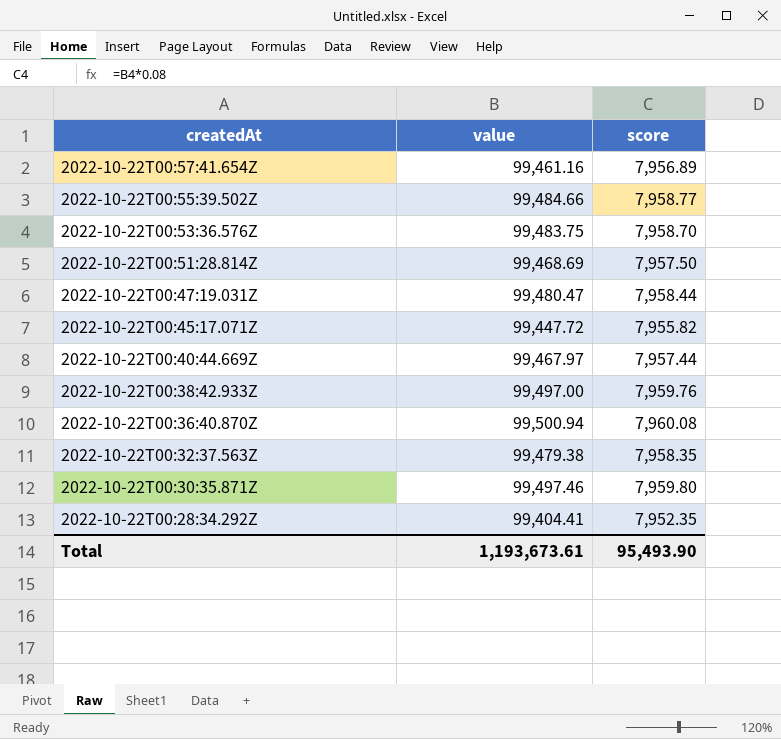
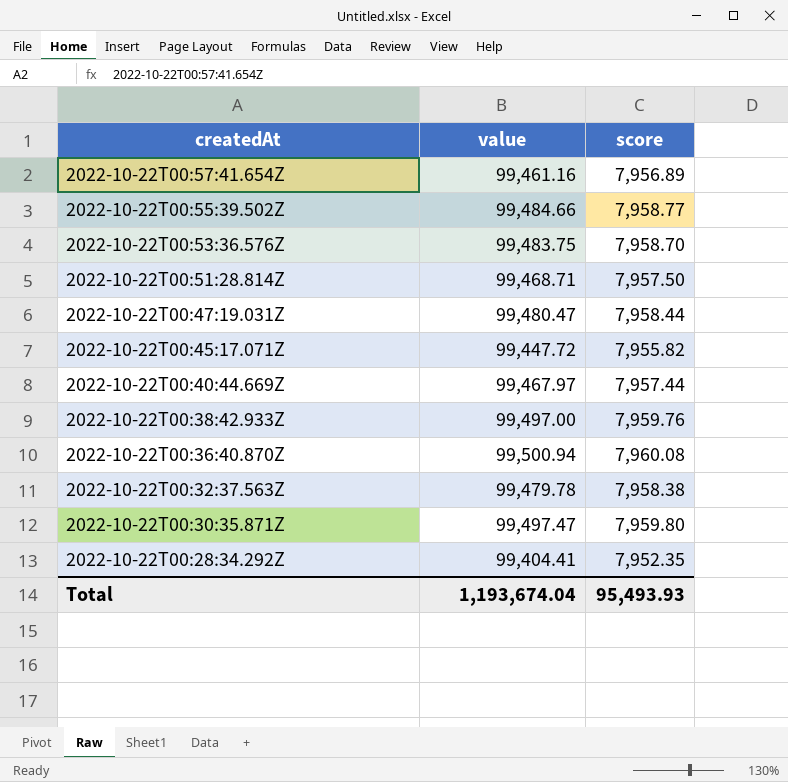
2022-10-22T00:51:28.814Z | value: 99,468.69 -> 99,468.71
2022-10-22T00:32:37.563Z | value: 99,479.38 -> 99,479.78
2022-10-22T00:32:37.563Z | score: 7,958.35 -> 7,958.38
2022-10-22T00:30:35.871Z | value: 99,497.46 -> 99,497.47
Total | value: 1,193,673.61 -> 1,193,674.04
Total | score: 95,493.90 -> 95,493.93

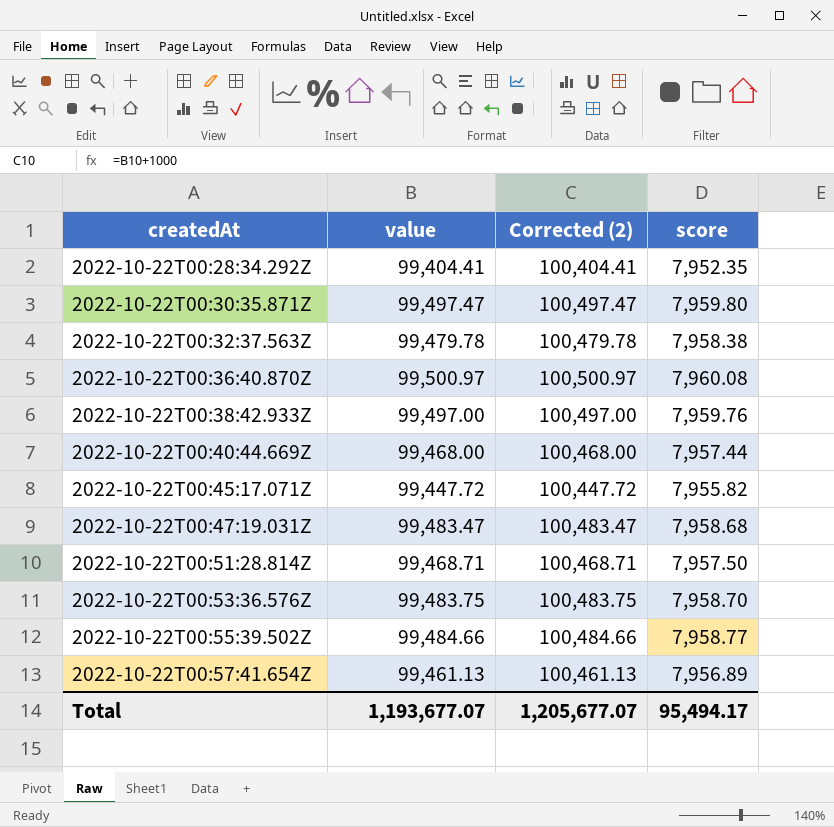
row order: createdAt descending -> createdAt ascending
column Corrected (2) | formula: none -> [value] + 1000
2022-10-22T00:36:40.870Z | value: 99,500.94 -> 99,500.97
2022-10-22T00:40:44.669Z | value: 99,467.97 -> 99,468.00
2022-10-22T00:47:19.031Z | value: 99,480.47 -> 99,483.47
2022-10-22T00:47:19.031Z | score: 7,958.44 -> 7,958.68
2022-10-22T00:57:41.654Z | value: 99,461.16 -> 99,461.13
Total | value: 1,193,674.04 -> 1,193,677.07
Total | score: 95,493.93 -> 95,494.17

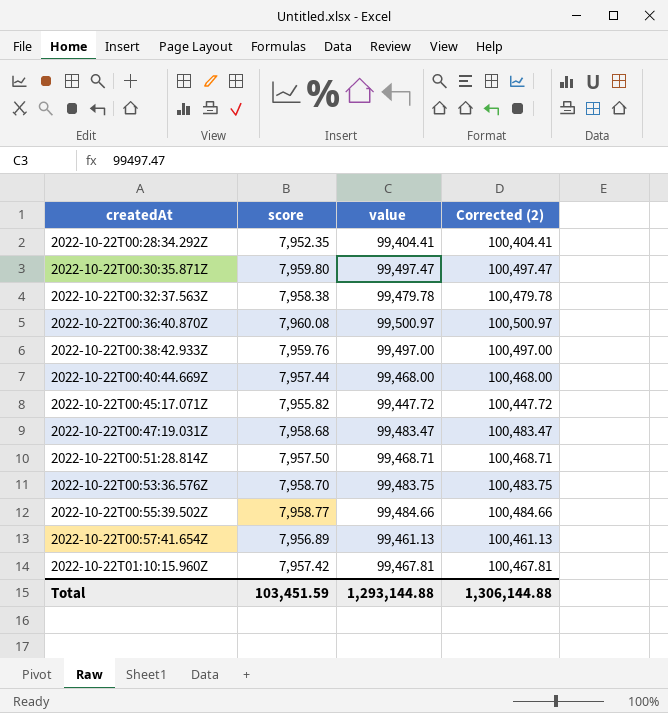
column score | position: 4 -> 2
row 2022-10-22T01:10:15.960Z: none -> 7,957.42 | 99,467.81 | 100,467.81
Total | score: 95,494.17 -> 103,451.59
Total | value: 1,193,677.07 -> 1,293,144.88
Total | Corrected (2): 1,205,677.07 -> 1,306,144.88

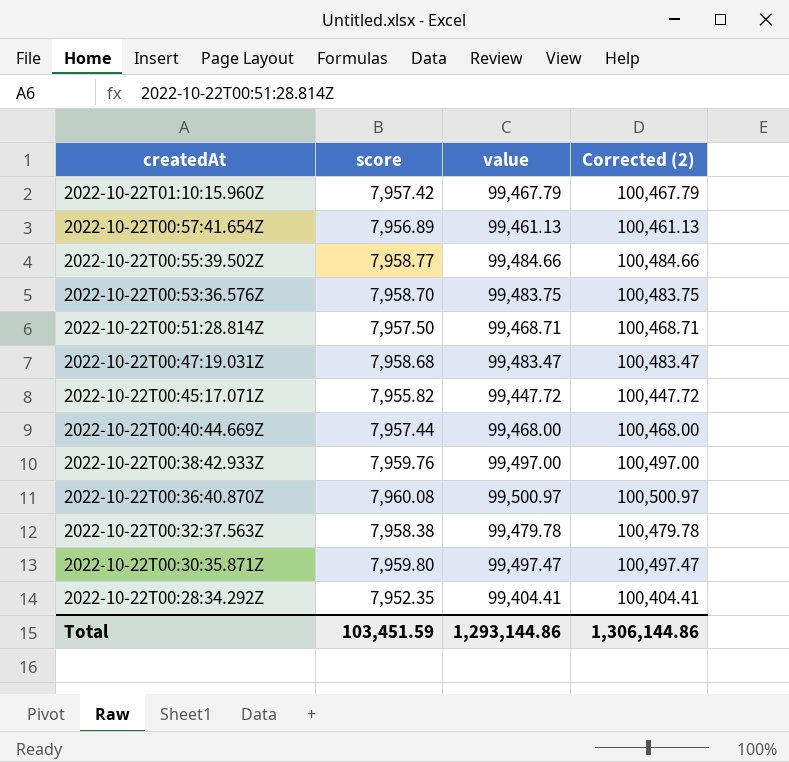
row order: createdAt ascending -> createdAt descending
2022-10-22T01:10:15.960Z | value: 99,467.81 -> 99,467.79
2022-10-22T01:10:15.960Z | Corrected (2): 100,467.81 -> 100,467.79
Total | value: 1,293,144.88 -> 1,293,144.86
Total | Corrected (2): 1,306,144.88 -> 1,306,144.86

